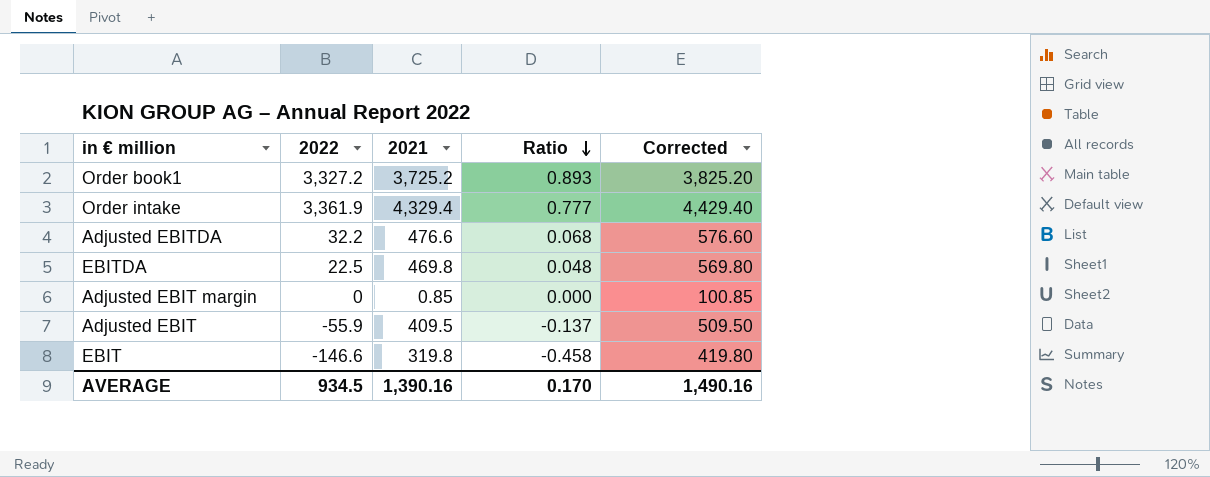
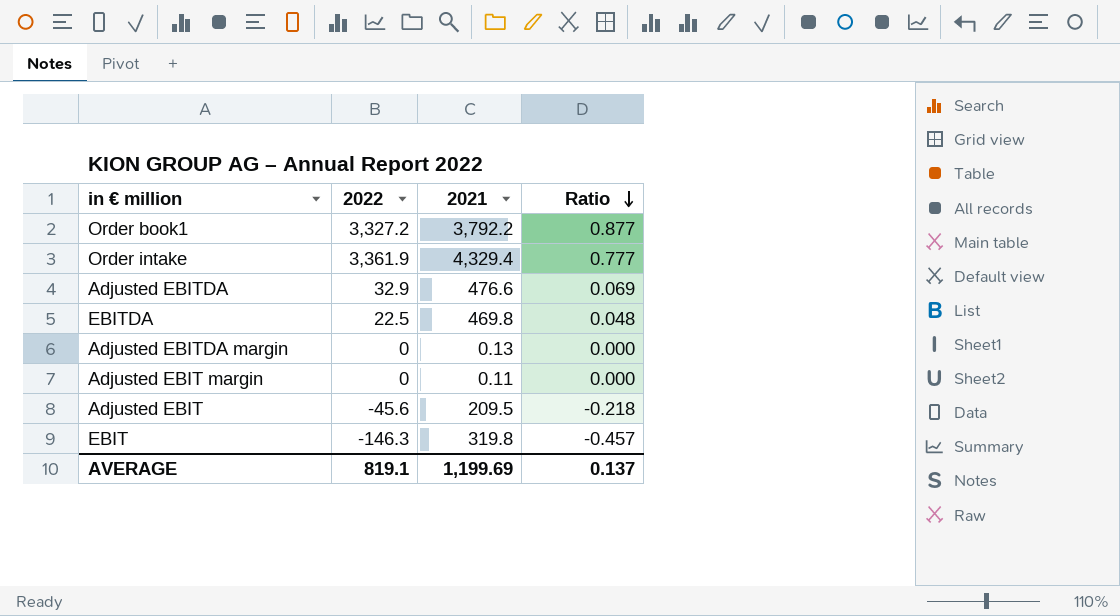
column Corrected | formula: [2021] + 100 -> none
Order book1 | 2021: 3,725.2 -> 3,792.2
Order book1 | Ratio: 0.893 -> 0.877
Adjusted EBITDA | 2022: 32.2 -> 32.9
Adjusted EBITDA | Ratio: 0.068 -> 0.069
row Adjusted EBITDA margin: none -> 0 | 0.13 | 0.000
Adjusted EBIT margin | 2021: 0.85 -> 0.11
Adjusted EBIT | 2022: -55.9 -> -45.6
Adjusted EBIT | 2021: 409.5 -> 209.5
Adjusted EBIT | Ratio: -0.137 -> -0.218
EBIT | 2022: -146.6 -> -146.3
EBIT | Ratio: -0.458 -> -0.457
AVERAGE | 2022: 934.5 -> 819.1
AVERAGE | 2021: 1,390.16 -> 1,199.69
AVERAGE | Ratio: 0.170 -> 0.137

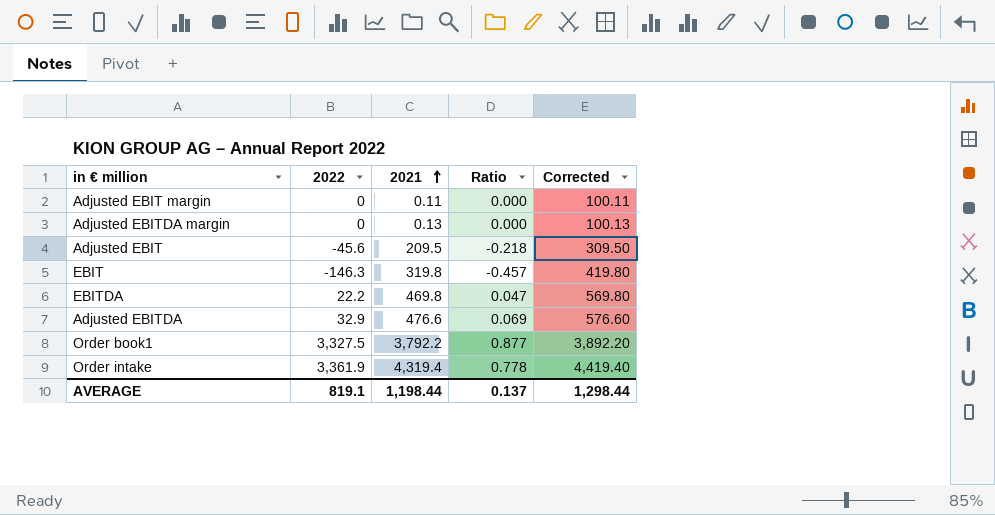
row order: Ratio descending -> 2021 ascending
column Corrected | formula: none -> [2021] + 100
EBITDA | 2022: 22.5 -> 22.2
EBITDA | Ratio: 0.048 -> 0.047
Order book1 | 2022: 3,327.2 -> 3,327.5
Order intake | 2021: 4,329.4 -> 4,319.4
Order intake | Ratio: 0.777 -> 0.778
AVERAGE | 2021: 1,199.69 -> 1,198.44

